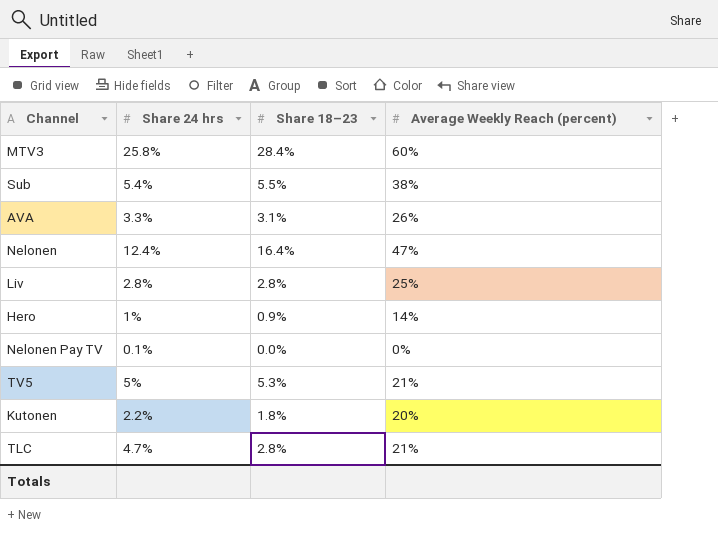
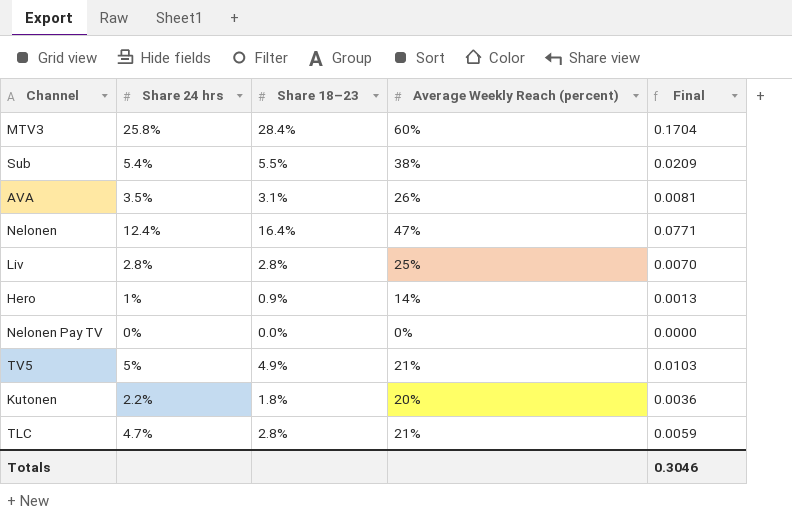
column Final | formula: none -> [Share 18–23] * [Average Weekly Reach (percent)]
AVA | Share 24 hrs: 3.3% -> 3.5%
Nelonen Pay TV | Share 24 hrs: 0.1% -> 0%
TV5 | Share 18–23: 5.3% -> 4.9%

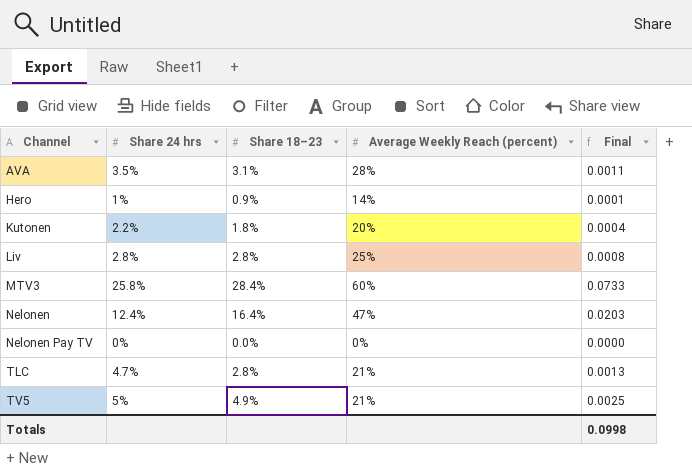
row order: none -> Channel ascending
column Final | formula: [Share 18–23] * [Average Weekly Reach (percent)] -> [Share 24 hrs] * [Share 18–23]
row Sub: 5.4% | 5.5% | 38% | 0.0209 -> none
AVA | Average Weekly Reach (percent): 26% -> 28%
Totals | Final: 0.3046 -> 0.0998

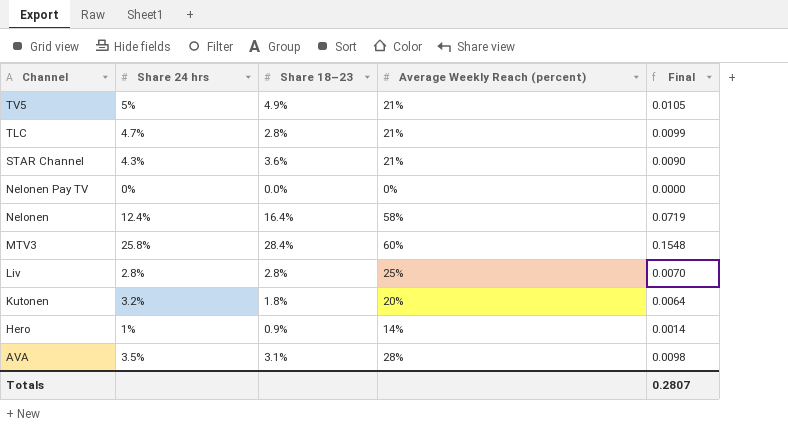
row order: Channel ascending -> Channel descending
column Final | formula: [Share 24 hrs] * [Share 18–23] -> [Share 24 hrs] * [Average Weekly Reach (percent)]
row STAR Channel: none -> 4.3% | 3.6% | 21% | 0.0090
Nelonen | Average Weekly Reach (percent): 47% -> 58%
Kutonen | Share 24 hrs: 2.2% -> 3.2%
Totals | Final: 0.0998 -> 0.2807

